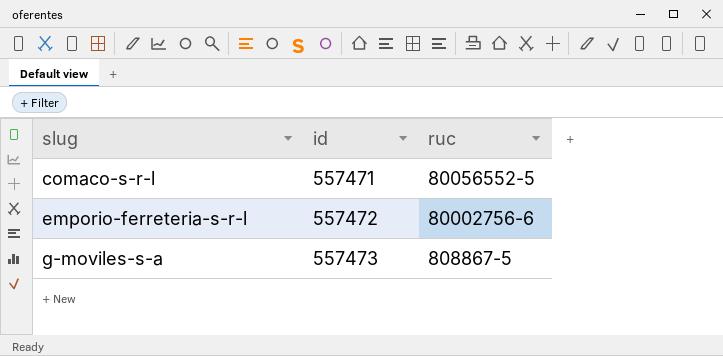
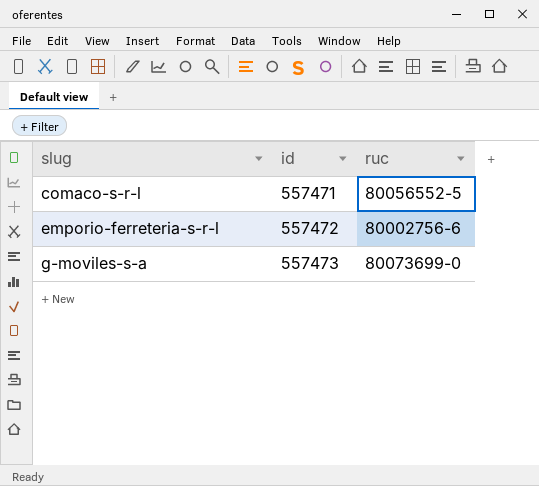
g-moviles-s-a | ruc: 808867-5 -> 80073699-0

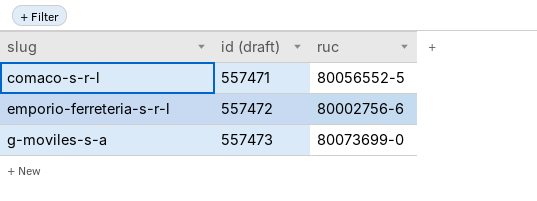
column name: id -> id (draft)

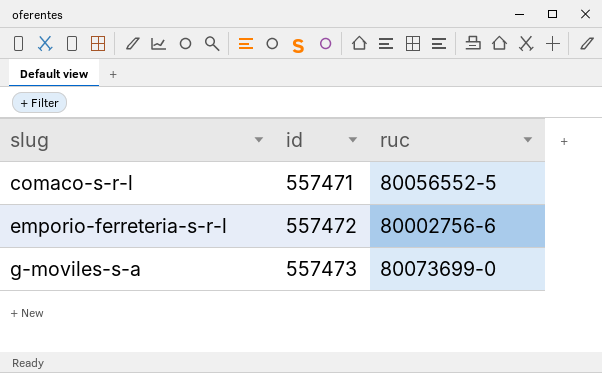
column name: id (draft) -> id

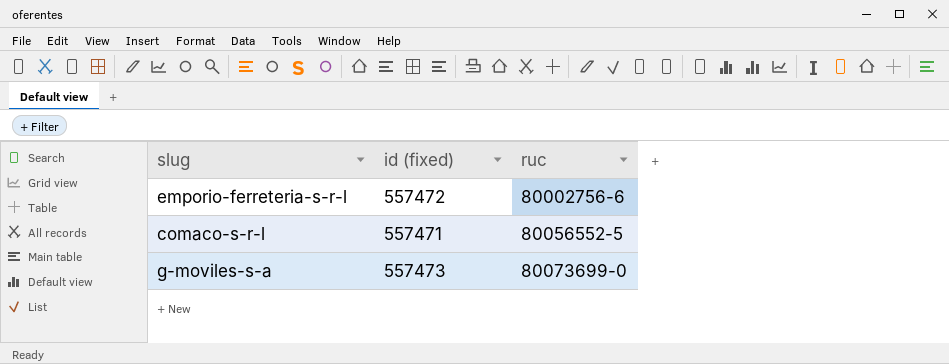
row order: slug ascending -> ruc ascending
column name: id -> id (fixed)

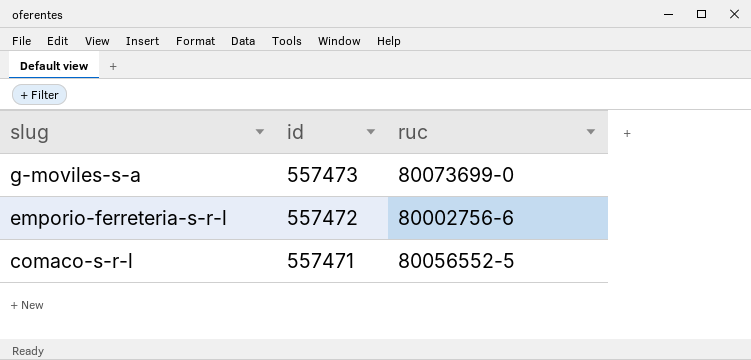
row order: ruc ascending -> slug descending
column name: id (fixed) -> id

